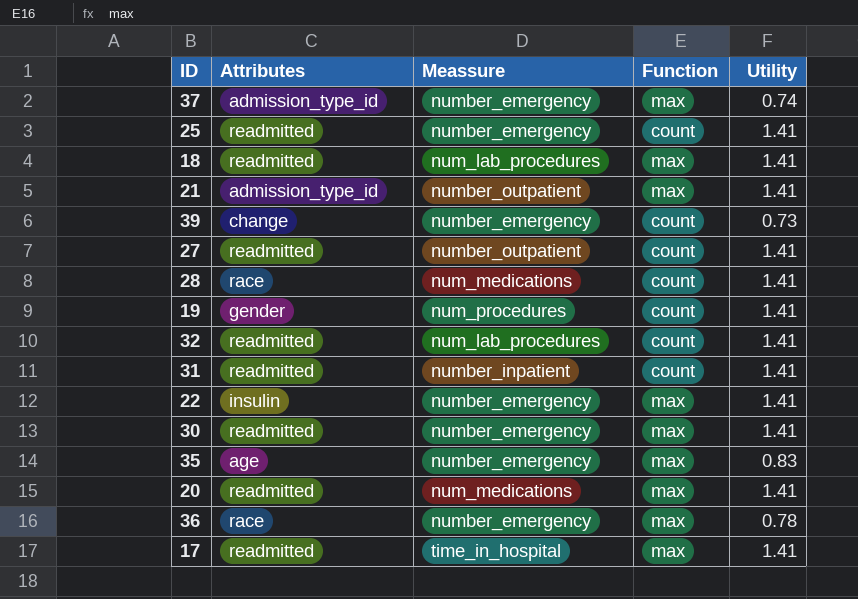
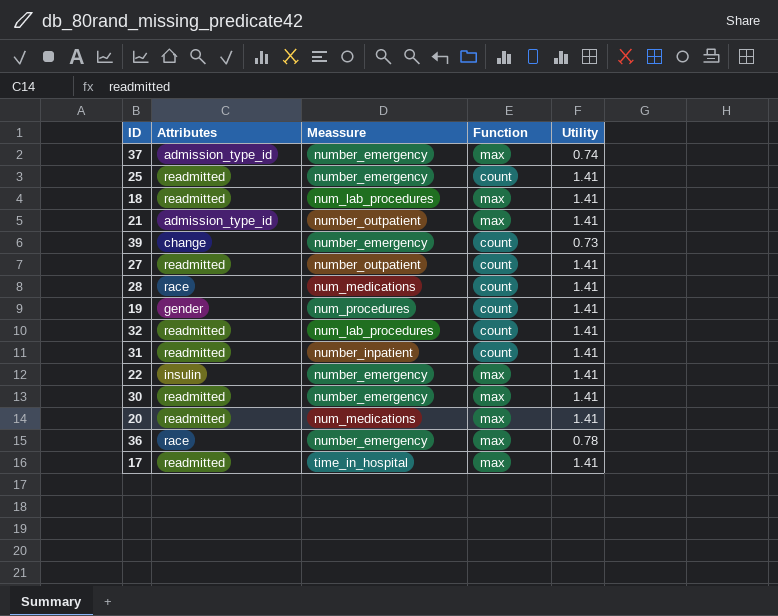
row 35: age | number_emergency | max | 0.83 -> none

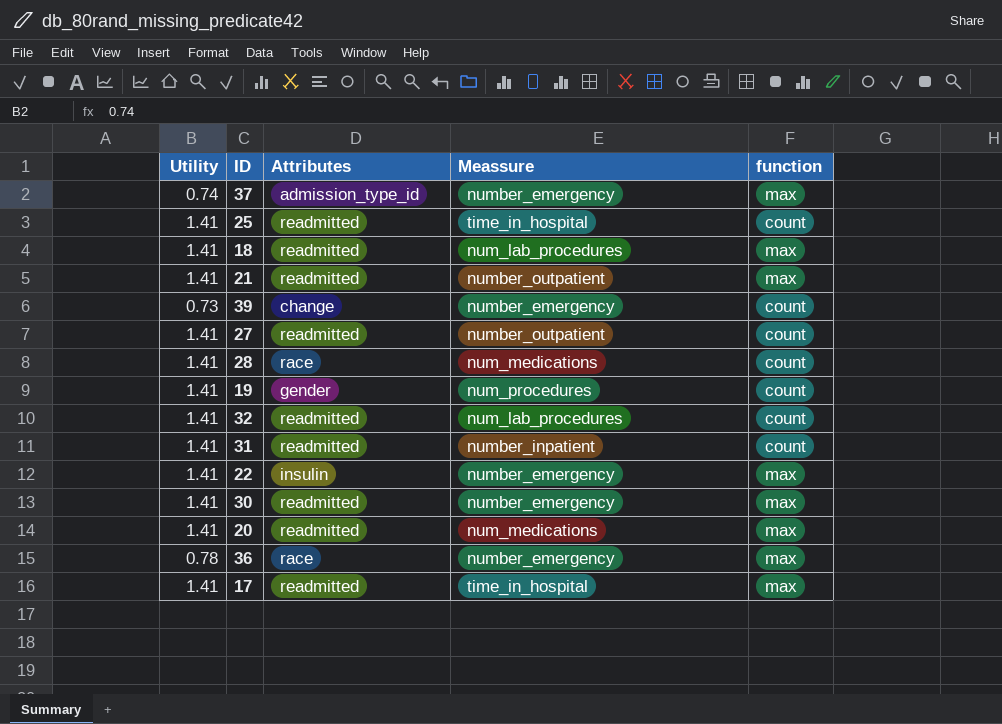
column Utility | position: 5 -> 1
column name: Function -> function
25 | Meassure: number_emergency -> time_in_hospital
21 | Attributes: admission_type_id -> readmitted

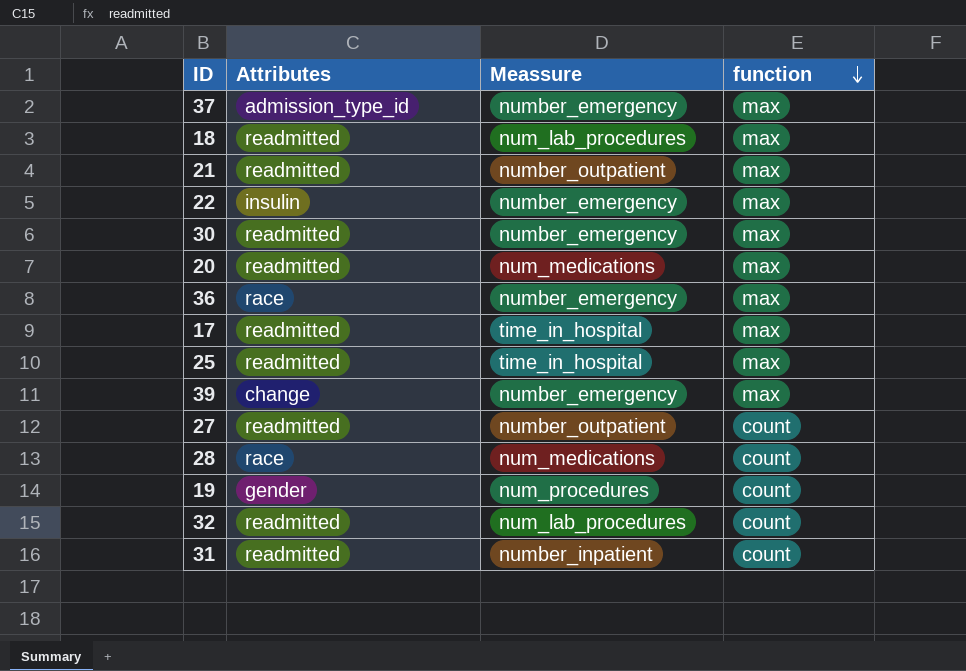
row order: none -> function descending
column Utility | position: 1 -> none
25 | function: count -> max
39 | function: count -> max

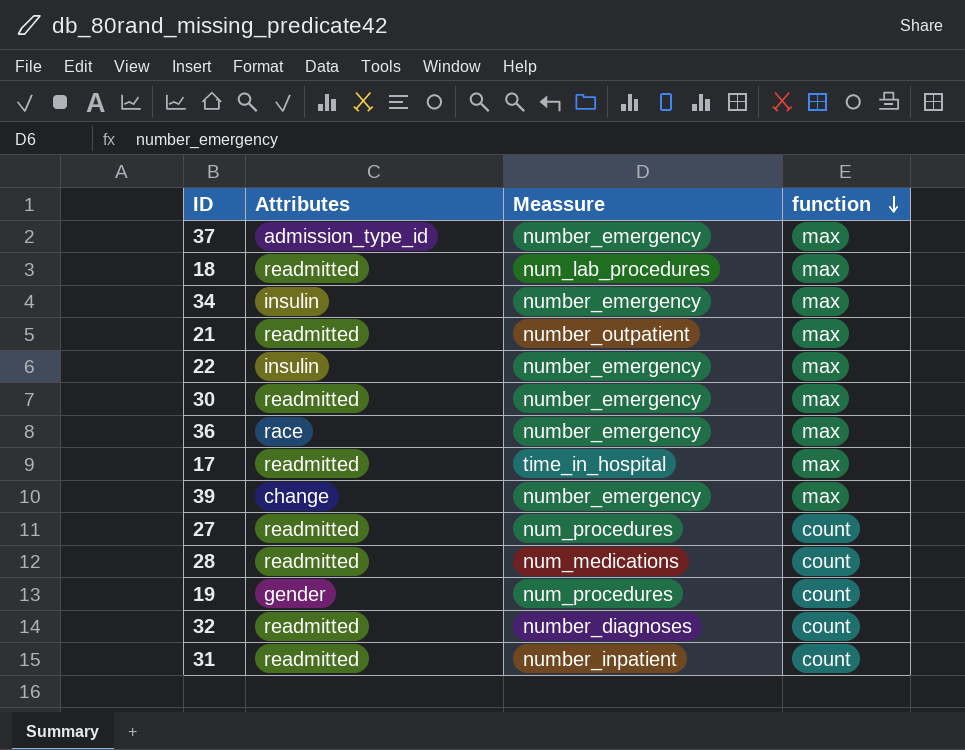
row 20: readmitted | num_medications | max -> none
row 25: readmitted | time_in_hospital | max -> none
row 34: none -> insulin | number_emergency | max
27 | Meassure: number_outpatient -> num_procedures
28 | Attributes: race -> readmitted
32 | Meassure: num_lab_procedures -> number_diagnoses

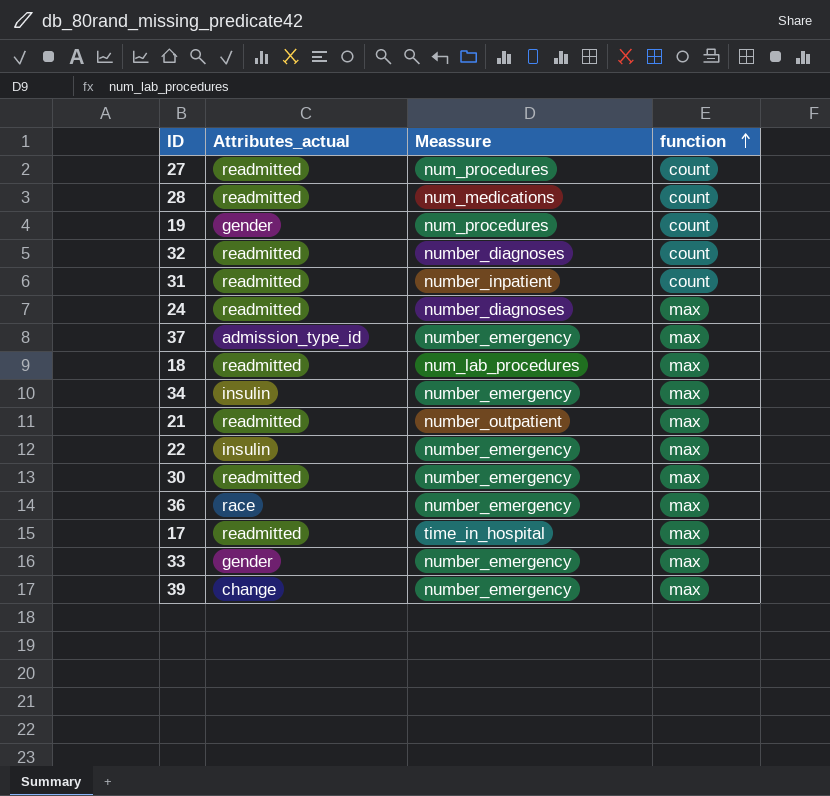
row order: function descending -> function ascending
column name: Attributes -> Attributes_actual
row 24: none -> readmitted | number_diagnoses | max
row 33: none -> gender | number_emergency | max

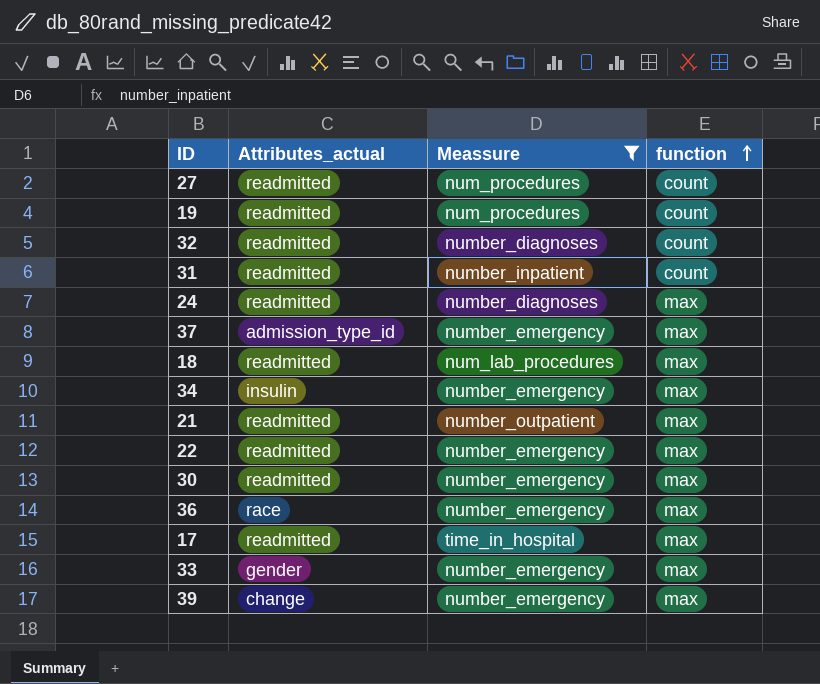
filter: none -> Meassure != num_medications
19 | Attributes_actual: gender -> readmitted
22 | Attributes_actual: insulin -> readmitted

